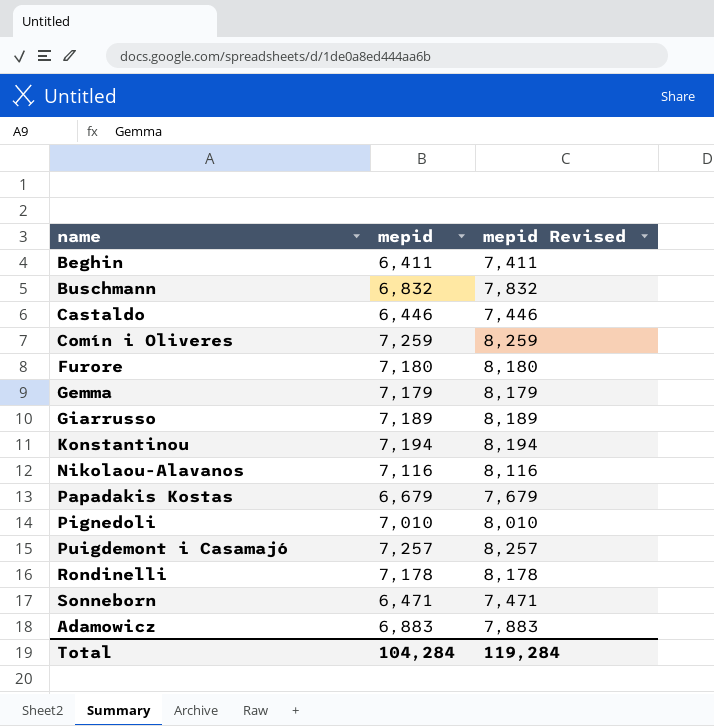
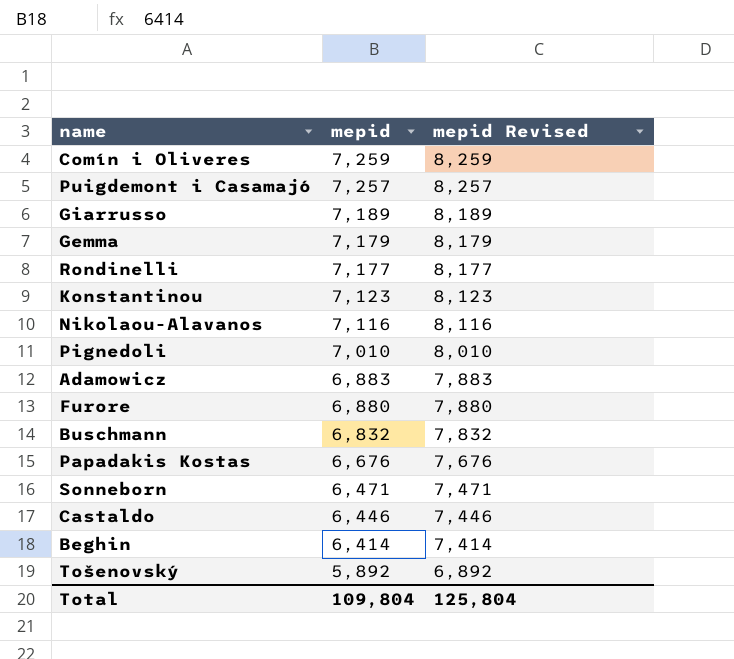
row order: none -> mepid descending
Rondinelli | mepid: 7,178 -> 7,177
Rondinelli | mepid Revised: 8,178 -> 8,177
Konstantinou | mepid: 7,194 -> 7,123
Konstantinou | mepid Revised: 8,194 -> 8,123
Furore | mepid: 7,180 -> 6,880
Furore | mepid Revised: 8,180 -> 7,880
Papadakis Kostas | mepid: 6,679 -> 6,676
Papadakis Kostas | mepid Revised: 7,679 -> 7,676
Beghin | mepid: 6,411 -> 6,414
Beghin | mepid Revised: 7,411 -> 7,414
row Tošenovský: none -> 5,892 | 6,892
Total | mepid: 104,284 -> 109,804
Total | mepid Revised: 119,284 -> 125,804

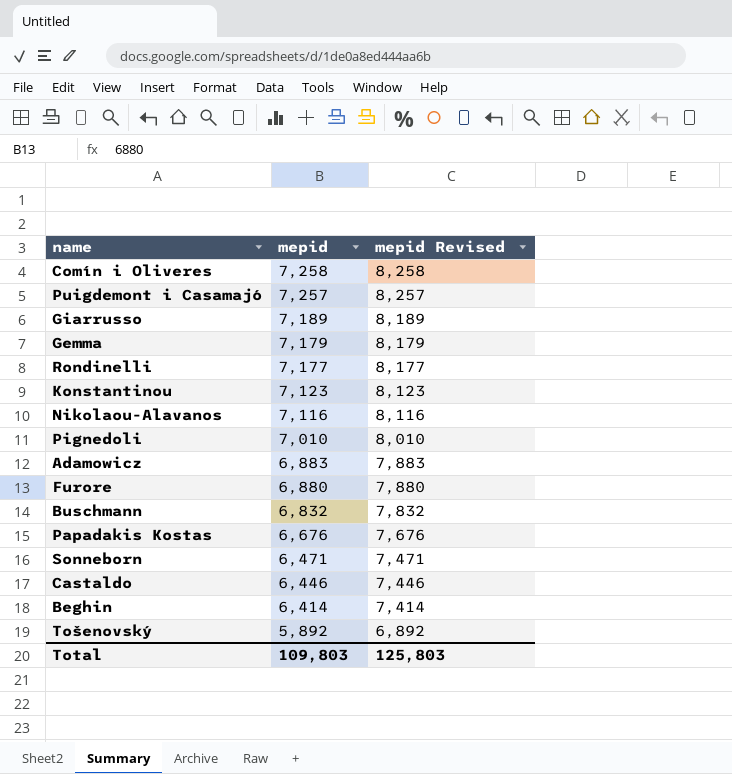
Comín i Oliveres | mepid: 7,259 -> 7,258
Comín i Oliveres | mepid Revised: 8,259 -> 8,258
Total | mepid: 109,804 -> 109,803
Total | mepid Revised: 125,804 -> 125,803

